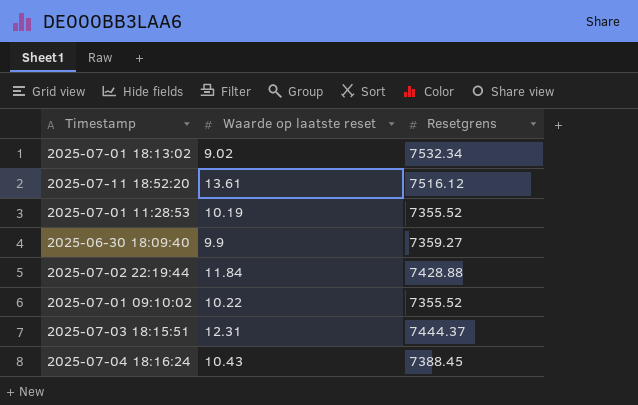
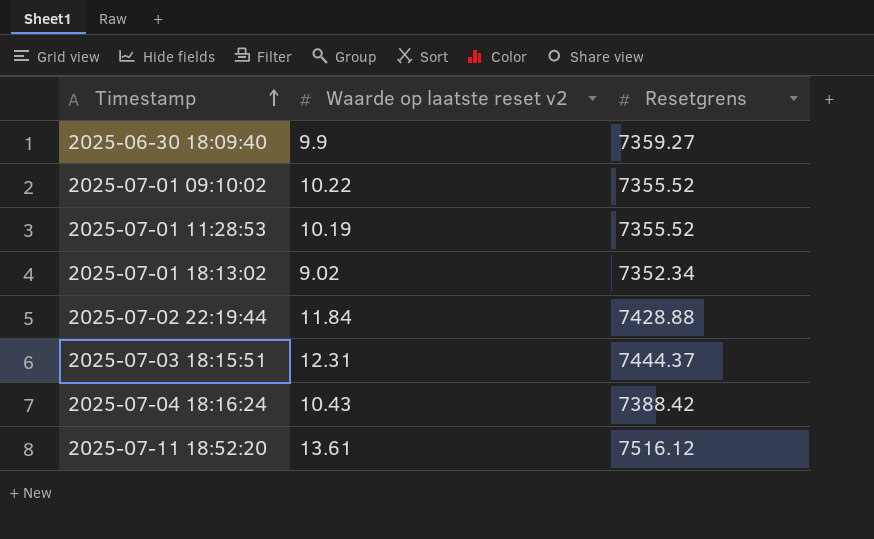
row order: none -> Timestamp ascending
column name: Waarde op laatste reset -> Waarde op laatste reset v2
2025-07-01 18:13:02 | Resetgrens: 7532.34 -> 7352.34
2025-07-04 18:16:24 | Resetgrens: 7388.45 -> 7388.42

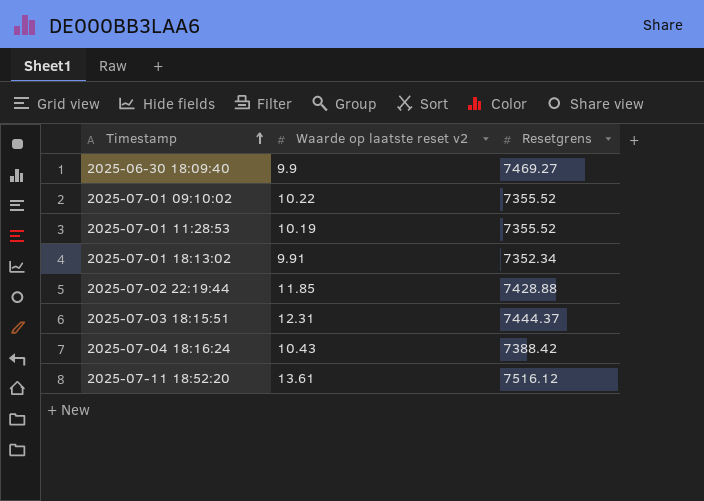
2025-06-30 18:09:40 | Resetgrens: 7359.27 -> 7469.27
2025-07-01 18:13:02 | Waarde op laatste reset v2: 9.02 -> 9.91
2025-07-02 22:19:44 | Waarde op laatste reset v2: 11.84 -> 11.85

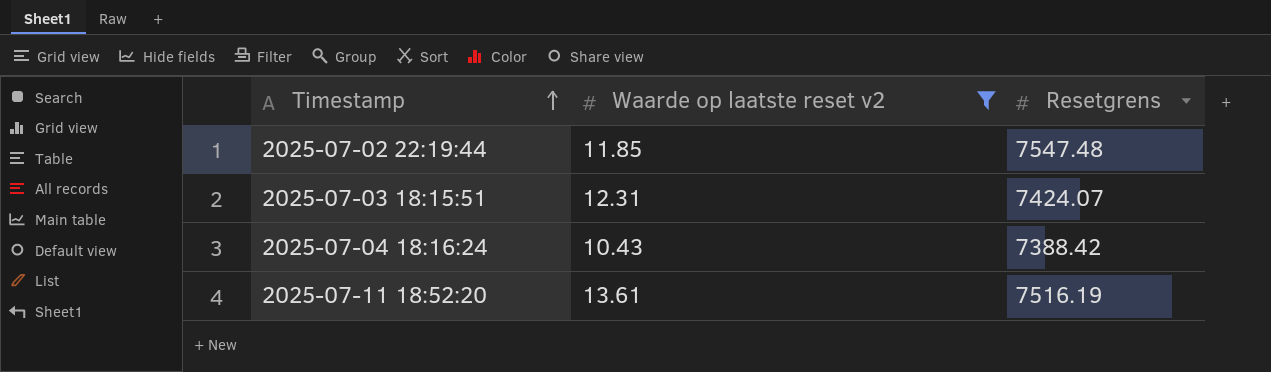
filter: none -> Waarde op laatste reset v2 >= 10.43
2025-07-02 22:19:44 | Resetgrens: 7428.88 -> 7547.48
2025-07-03 18:15:51 | Resetgrens: 7444.37 -> 7424.07
2025-07-11 18:52:20 | Resetgrens: 7516.12 -> 7516.19

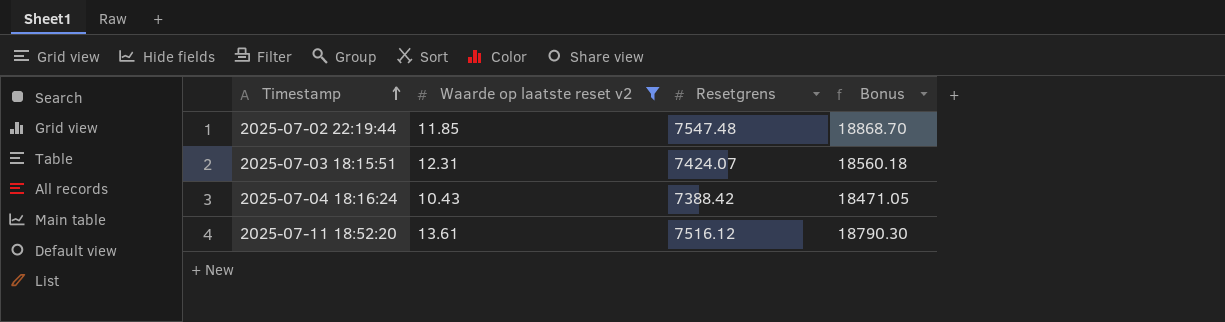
column Bonus | formula: none -> [Resetgrens] * 2.5
2025-07-11 18:52:20 | Resetgrens: 7516.19 -> 7516.12

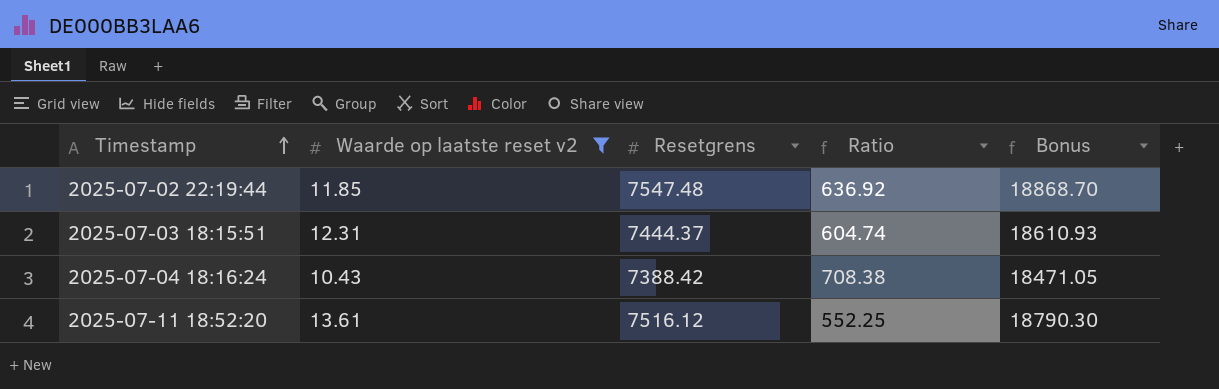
column Ratio | formula: none -> [Resetgrens] / [Waarde op laatste reset v2]
2025-07-03 18:15:51 | Resetgrens: 7424.07 -> 7444.37
2025-07-03 18:15:51 | Bonus: 18560.18 -> 18610.93

